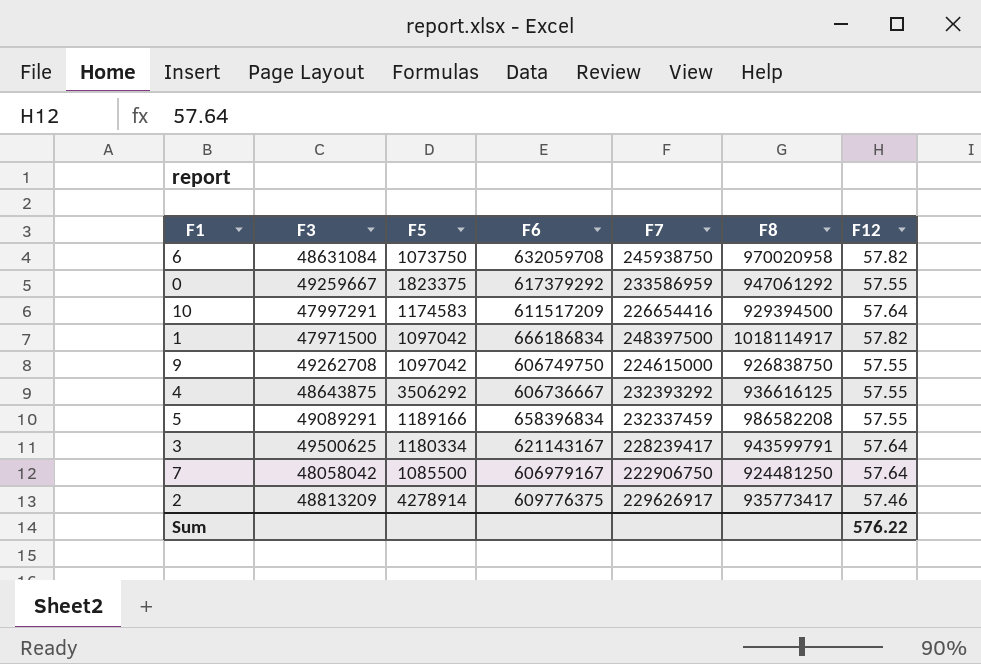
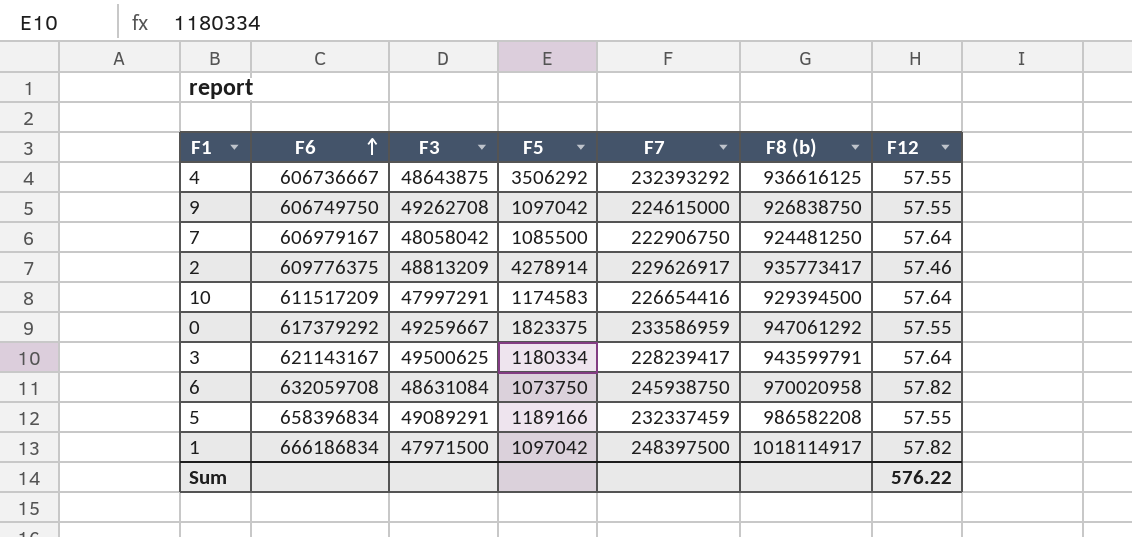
row order: none -> F6 ascending
column F6 | position: 4 -> 2
column name: F8 -> F8 (b)

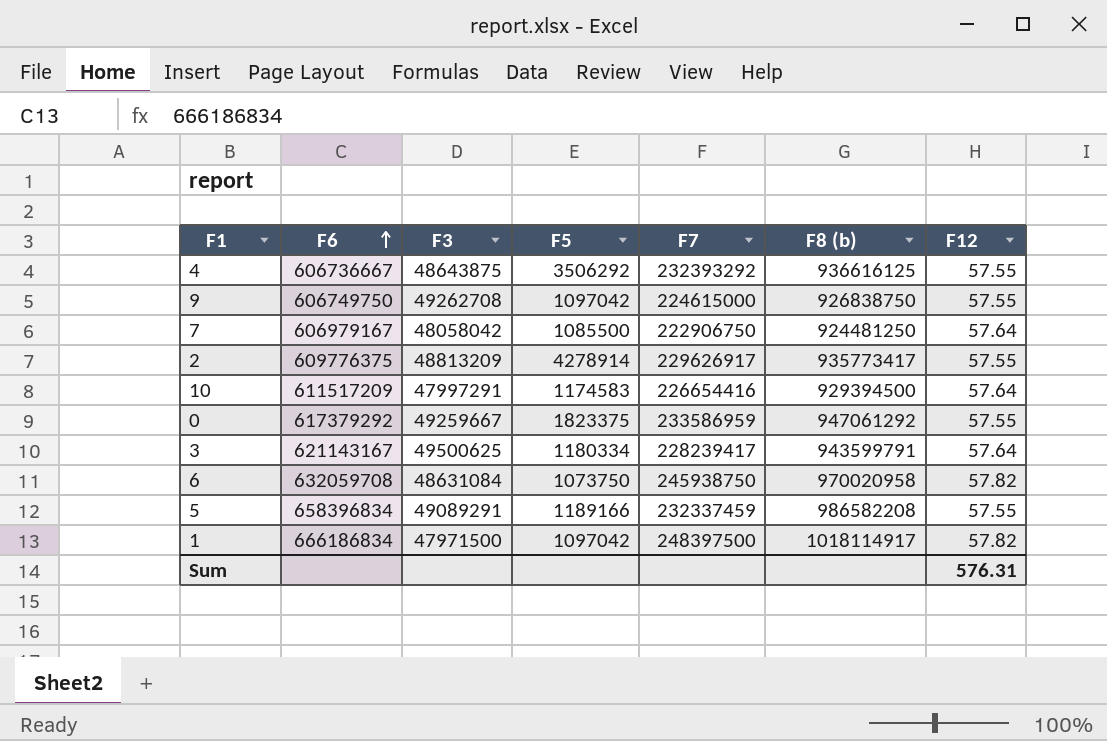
2 | F12: 57.46 -> 57.55
Sum | F12: 576.22 -> 576.31

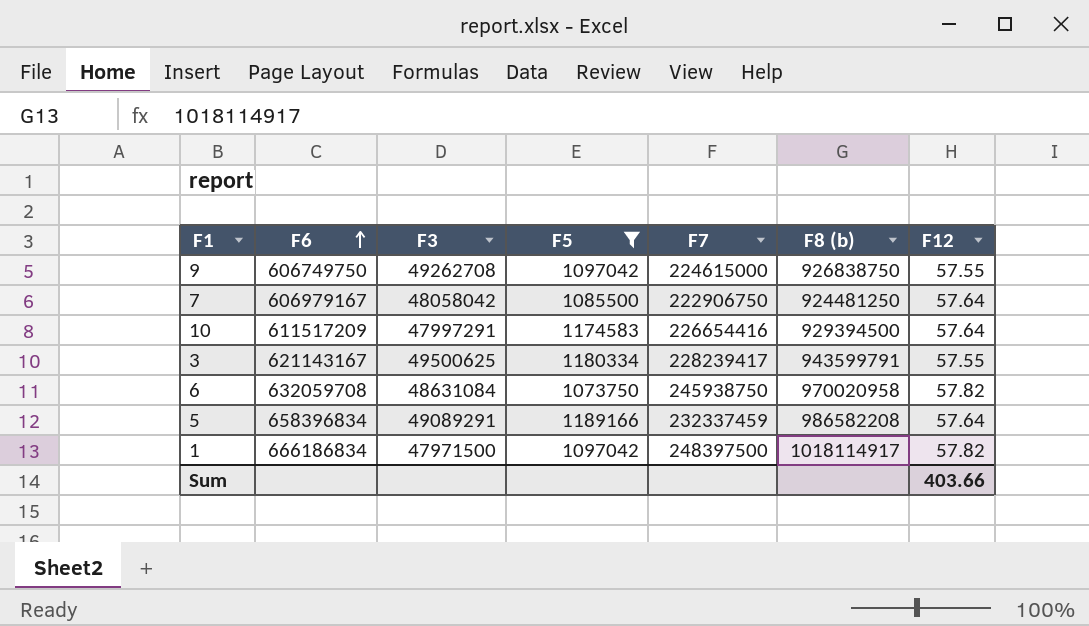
filter: none -> F5 <= 1189166
3 | F12: 57.64 -> 57.55
5 | F12: 57.55 -> 57.64
Sum | F12: 576.31 -> 403.66

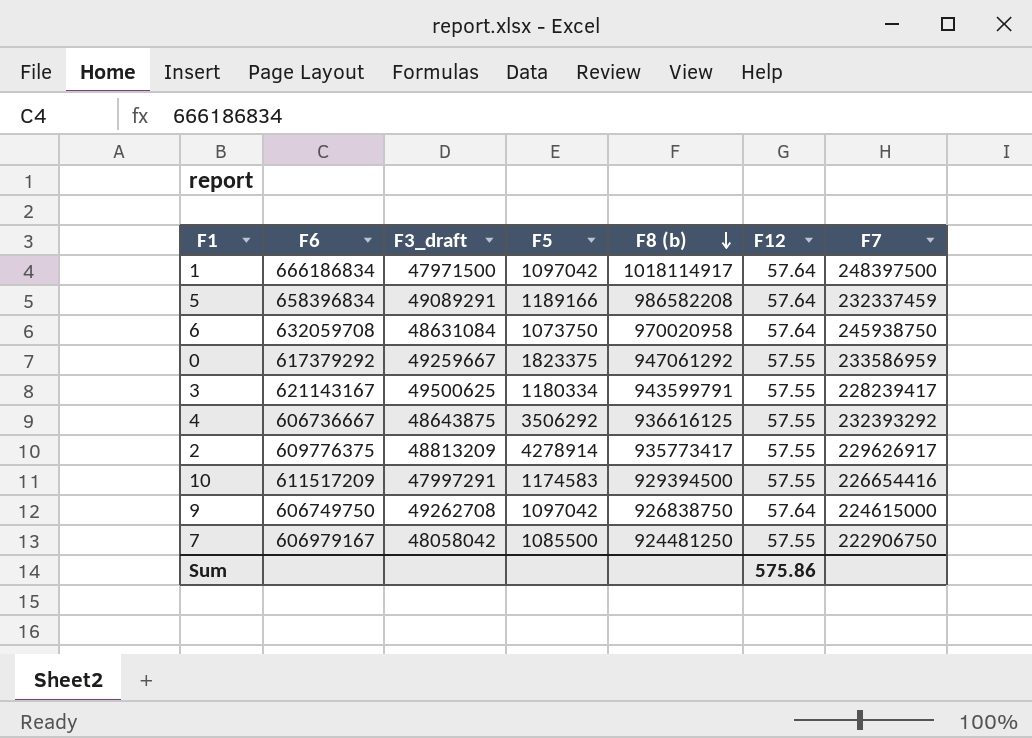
filter: F5 <= 1189166 -> none
row order: F6 ascending -> F8 (b) descending
column name: F3 -> F3_draft
column F7 | position: 5 -> 7
1 | F12: 57.82 -> 57.64
6 | F12: 57.82 -> 57.64
10 | F12: 57.64 -> 57.55
9 | F12: 57.55 -> 57.64
7 | F12: 57.64 -> 57.55
Sum | F12: 403.66 -> 575.86

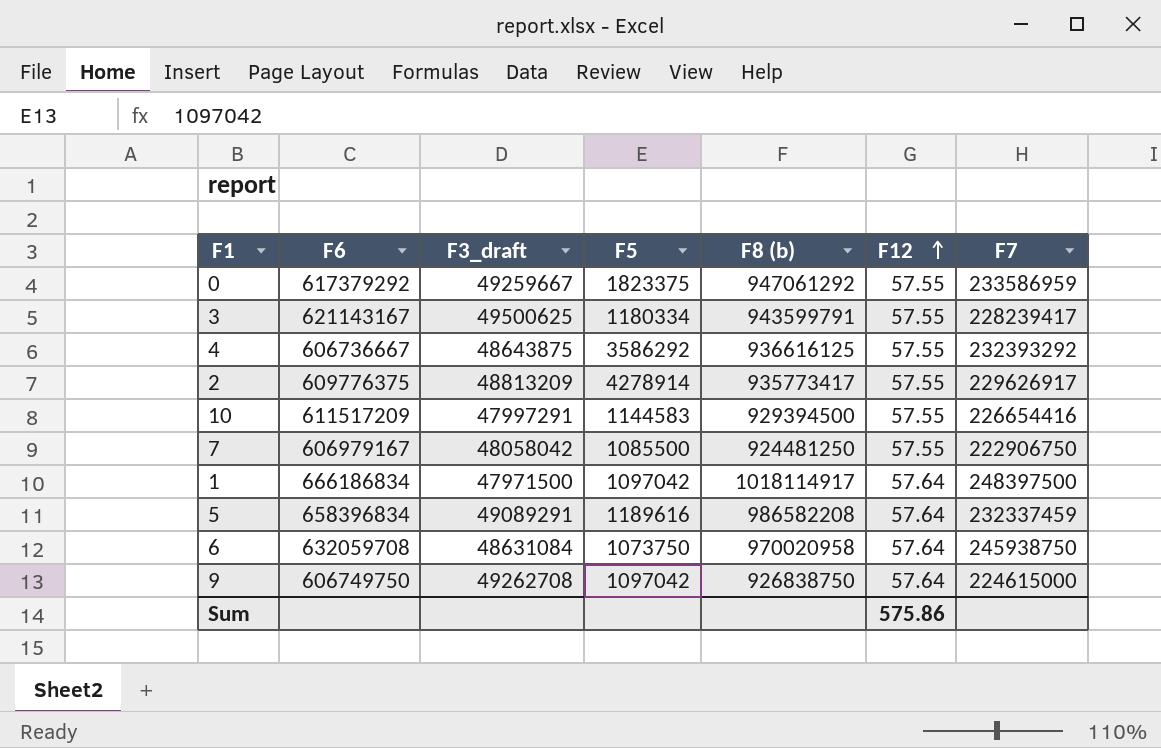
row order: F8 (b) descending -> F12 ascending
4 | F5: 3506292 -> 3586292
10 | F5: 1174583 -> 1144583
5 | F5: 1189166 -> 1189616

